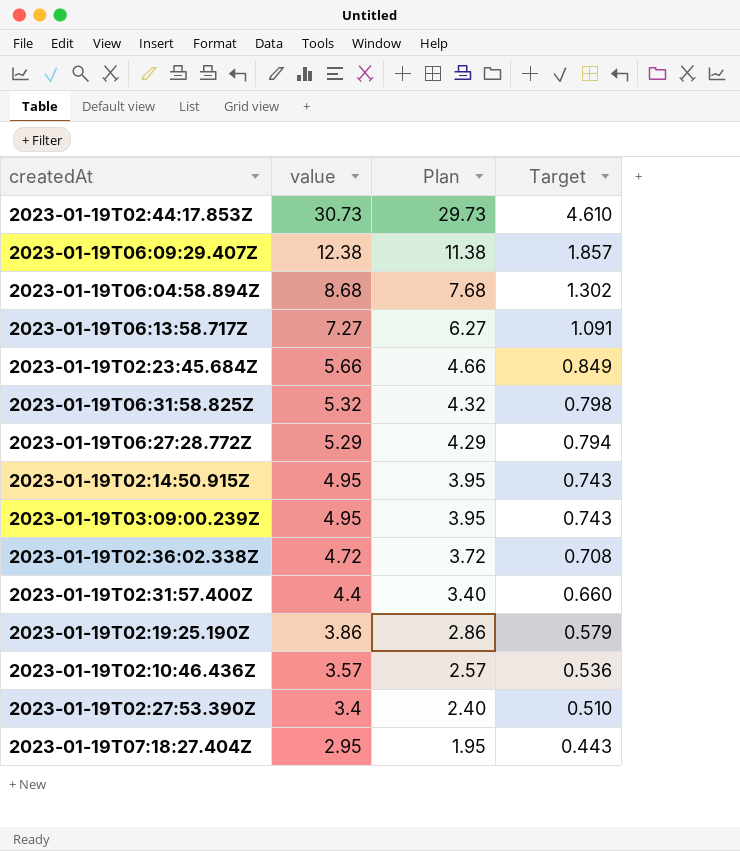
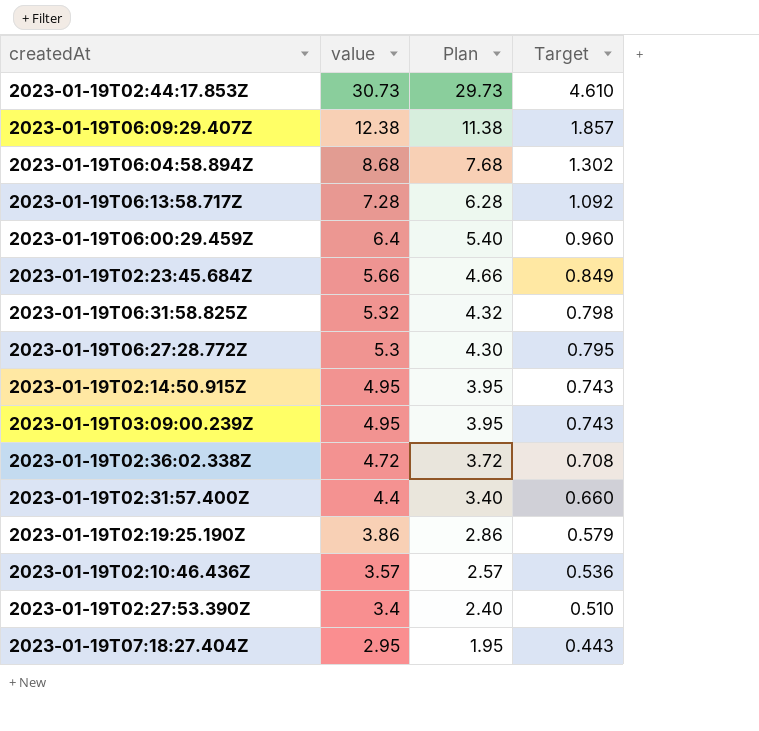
2023-01-19T06:13:58.717Z | value: 7.27 -> 7.28
2023-01-19T06:13:58.717Z | Plan: 6.27 -> 6.28
2023-01-19T06:13:58.717Z | Target: 1.091 -> 1.092
row 2023-01-19T06:00:29.459Z: none -> 6.4 | 5.40 | 0.960
2023-01-19T06:27:28.772Z | value: 5.29 -> 5.3
2023-01-19T06:27:28.772Z | Plan: 4.29 -> 4.30
2023-01-19T06:27:28.772Z | Target: 0.794 -> 0.795

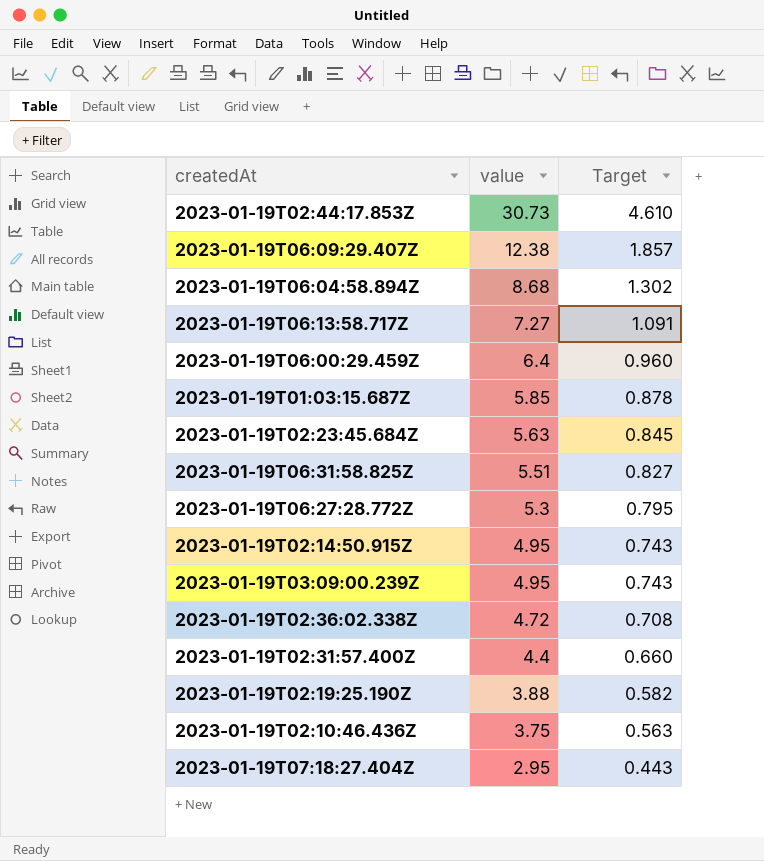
column Plan | formula: [value] - 1 -> none
row 2023-01-19T02:27:53.390Z: 3.4 | 2.40 | 0.510 -> none
2023-01-19T06:13:58.717Z | value: 7.28 -> 7.27
2023-01-19T06:13:58.717Z | Target: 1.092 -> 1.091
row 2023-01-19T01:03:15.687Z: none -> 5.85 | 0.878
2023-01-19T02:23:45.684Z | value: 5.66 -> 5.63
2023-01-19T02:23:45.684Z | Target: 0.849 -> 0.845
2023-01-19T06:31:58.825Z | value: 5.32 -> 5.51
2023-01-19T06:31:58.825Z | Target: 0.798 -> 0.827
2023-01-19T02:19:25.190Z | value: 3.86 -> 3.88
2023-01-19T02:19:25.190Z | Target: 0.579 -> 0.582
2023-01-19T02:10:46.436Z | value: 3.57 -> 3.75
2023-01-19T02:10:46.436Z | Target: 0.536 -> 0.563

